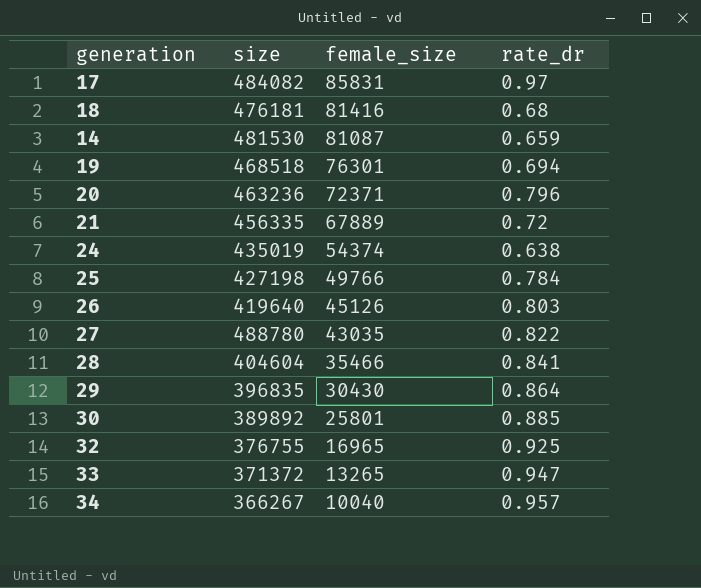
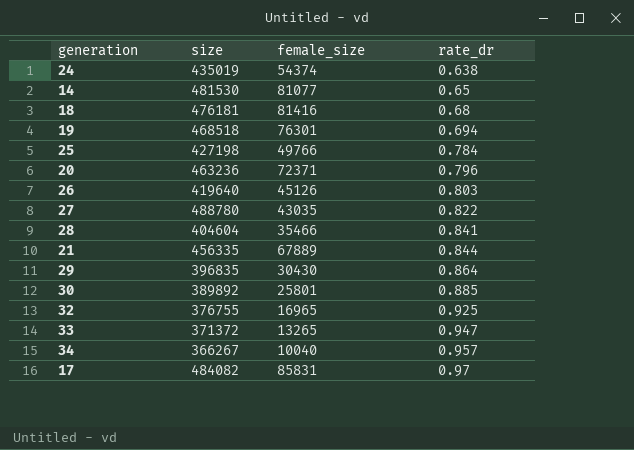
row order: female_size descending -> rate_dr ascending
14 | female_size: 81087 -> 81077
14 | rate_dr: 0.659 -> 0.65
21 | rate_dr: 0.72 -> 0.844

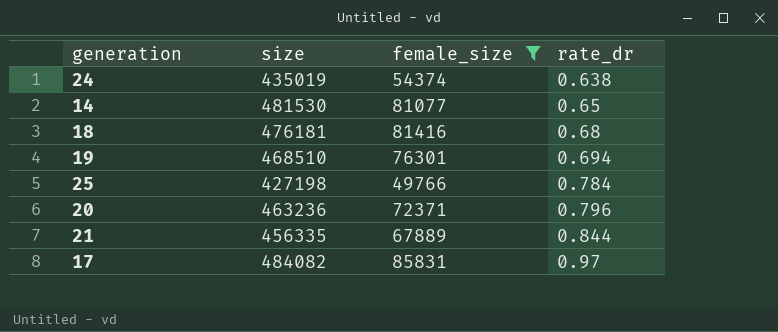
filter: none -> female_size >= 49766
19 | size: 468518 -> 468510

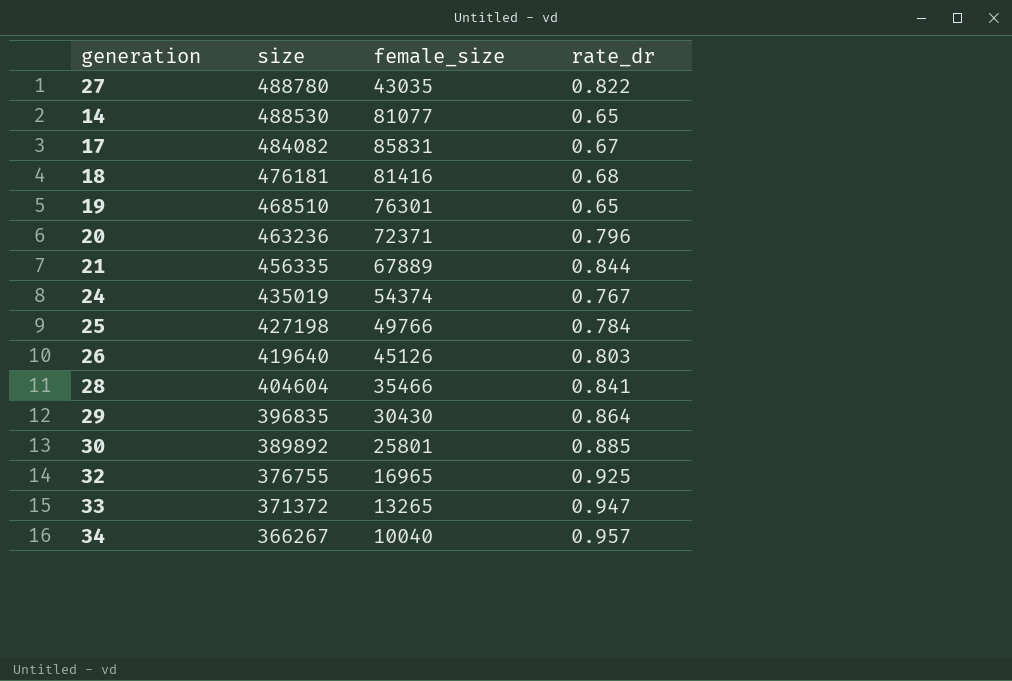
filter: female_size >= 49766 -> none
row order: rate_dr ascending -> size descending
14 | size: 481530 -> 488530
17 | rate_dr: 0.97 -> 0.67
19 | rate_dr: 0.694 -> 0.65
24 | rate_dr: 0.638 -> 0.767

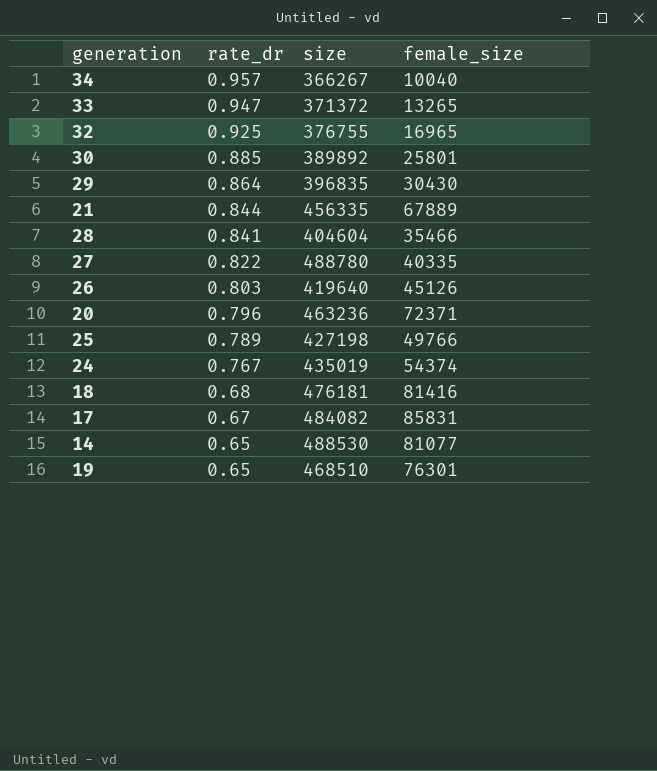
row order: size descending -> rate_dr descending
column rate_dr | position: 4 -> 2
27 | female_size: 43035 -> 40335
25 | rate_dr: 0.784 -> 0.789

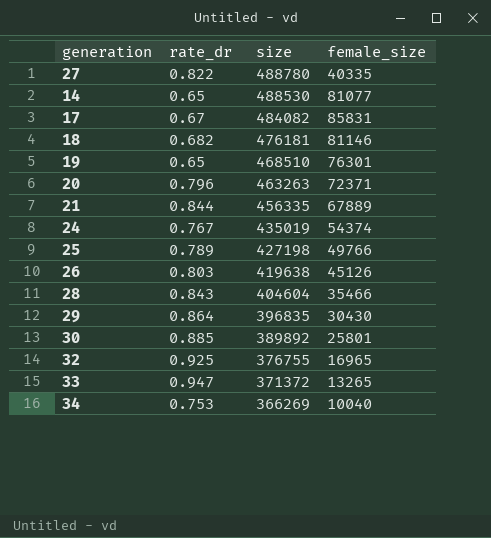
row order: rate_dr descending -> size descending
18 | rate_dr: 0.68 -> 0.682
18 | female_size: 81416 -> 81146
20 | size: 463236 -> 463263
26 | size: 419640 -> 419638
28 | rate_dr: 0.841 -> 0.843
34 | rate_dr: 0.957 -> 0.753
34 | size: 366267 -> 366269

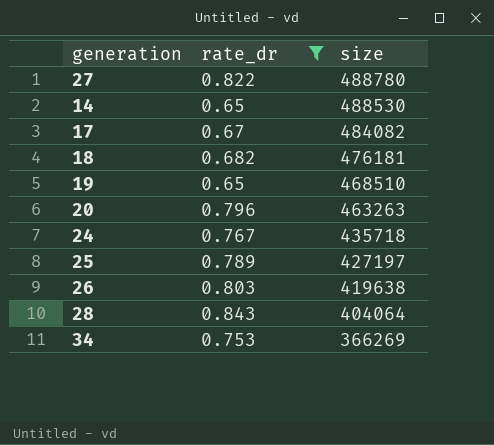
filter: none -> rate_dr <= 0.843
column female_size | position: 4 -> none
24 | size: 435019 -> 435718
25 | size: 427198 -> 427197
28 | size: 404604 -> 404064

